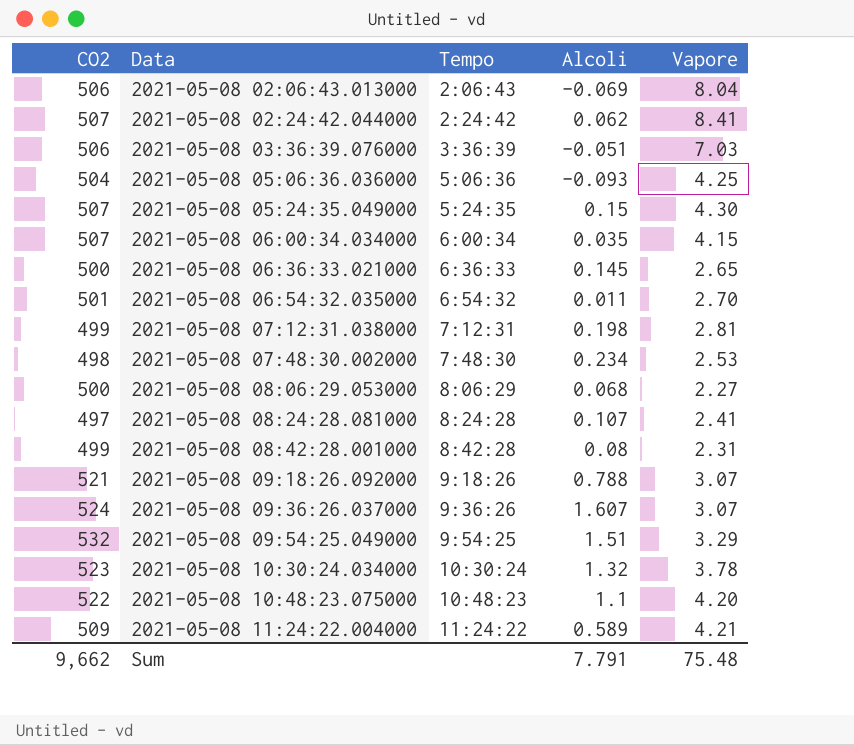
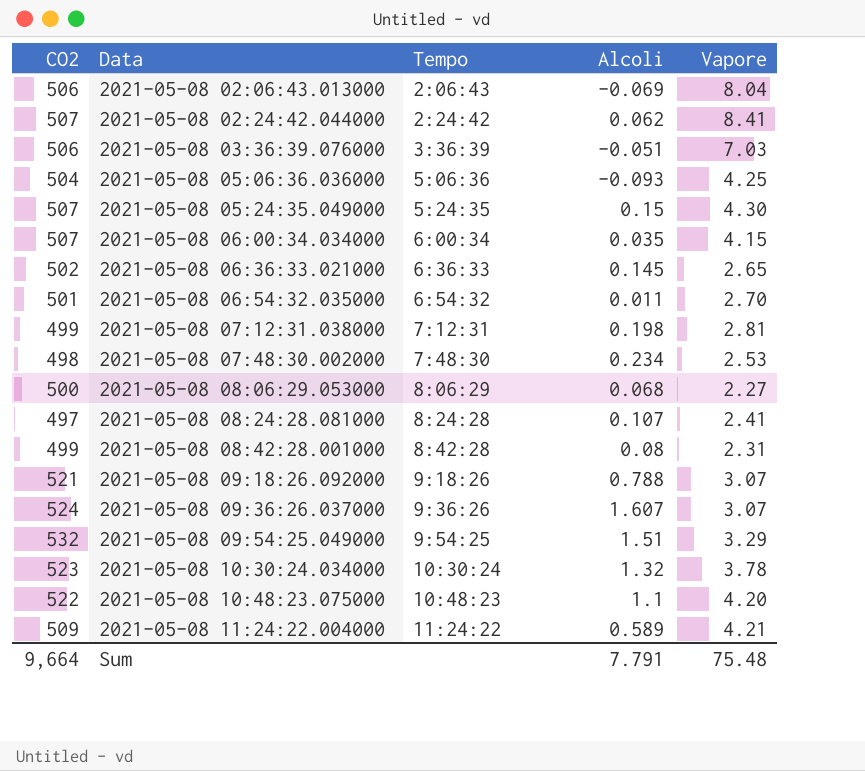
2021-05-08 06:36:33.021000 | CO2: 500 -> 502
Sum | CO2: 9,662 -> 9,664

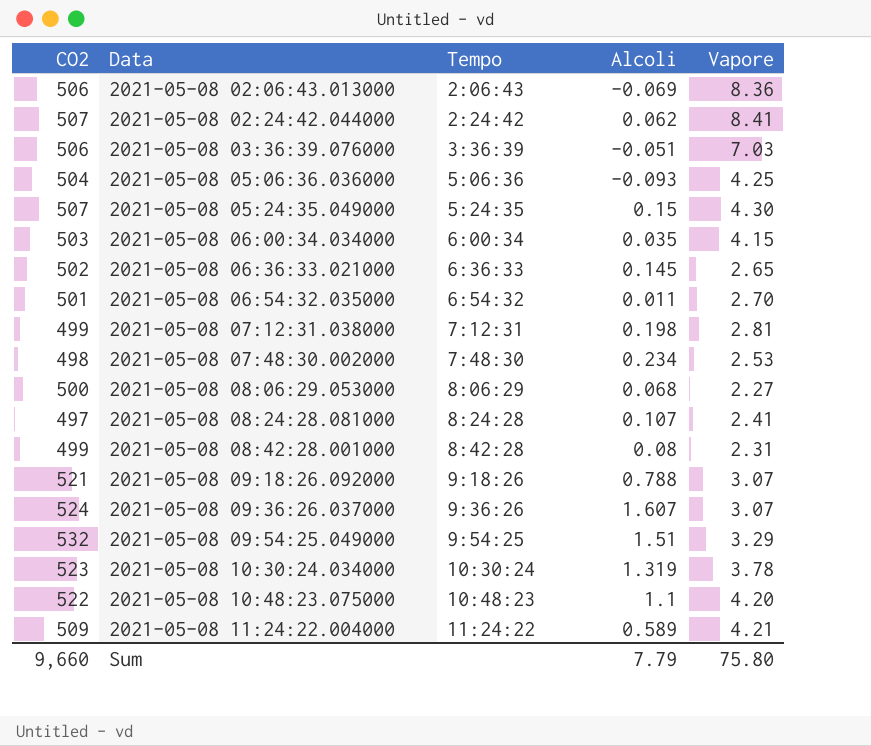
2021-05-08 02:06:43.013000 | Vapore: 8.04 -> 8.36
2021-05-08 06:00:34.034000 | CO2: 507 -> 503
2021-05-08 10:30:24.034000 | Alcoli: 1.32 -> 1.319
Sum | CO2: 9,664 -> 9,660
Sum | Alcoli: 7.791 -> 7.79
Sum | Vapore: 75.48 -> 75.80

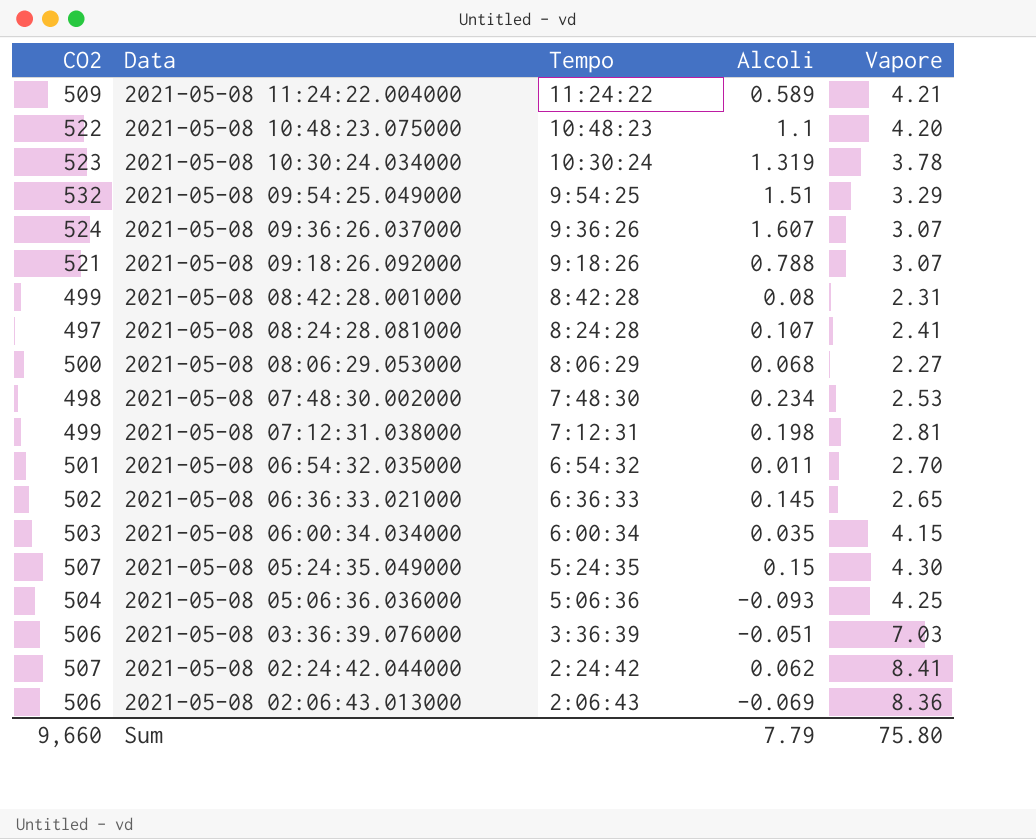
row order: Data ascending -> Data descending

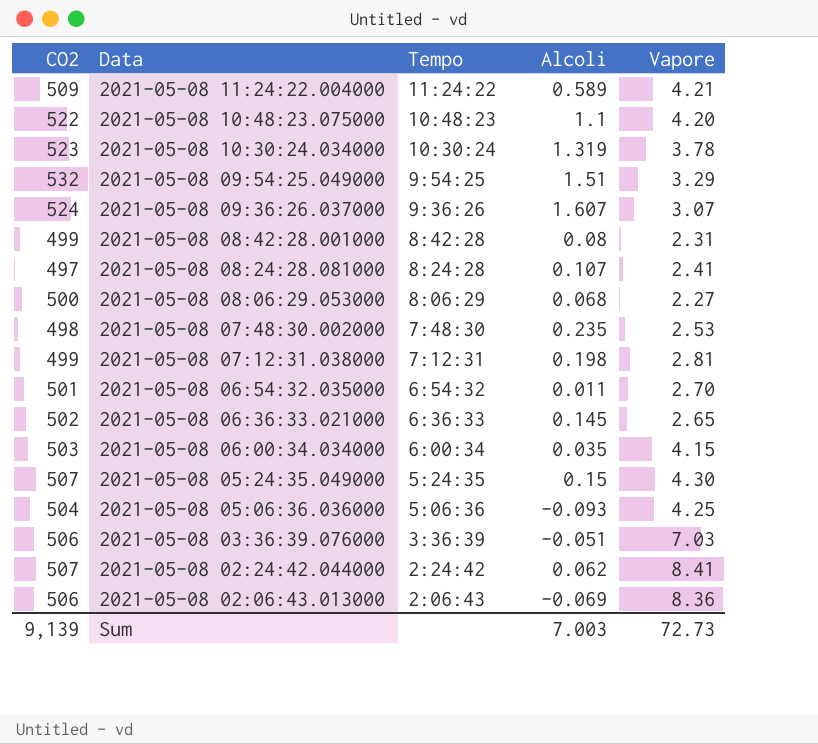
row 2021-05-08 09:18:26.092000: 521 | 9:18:26 | 0.788 | 3.07 -> none
2021-05-08 07:48:30.002000 | Alcoli: 0.234 -> 0.235
Sum | CO2: 9,660 -> 9,139
Sum | Alcoli: 7.79 -> 7.003
Sum | Vapore: 75.80 -> 72.73

